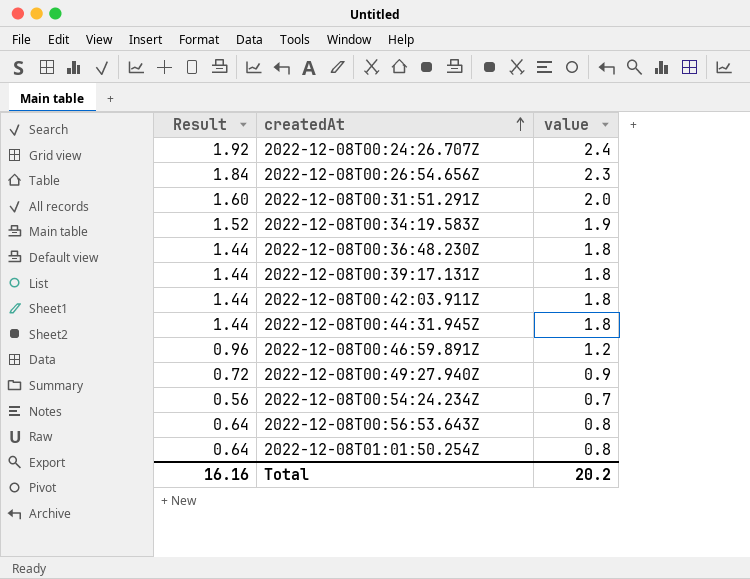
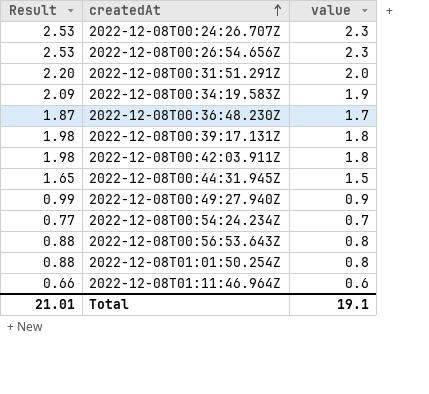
column Result | formula: [value] * 0.8 -> [value] * 1.1
row 2022-12-08T00:46:59.891Z: 0.96 | 1.2 -> none
2022-12-08T00:24:26.707Z | value: 2.4 -> 2.3
2022-12-08T00:36:48.230Z | value: 1.8 -> 1.7
2022-12-08T00:44:31.945Z | value: 1.8 -> 1.5
row 2022-12-08T01:11:46.964Z: none -> 0.66 | 0.6
Total | Result: 16.16 -> 21.01
Total | value: 20.2 -> 19.1

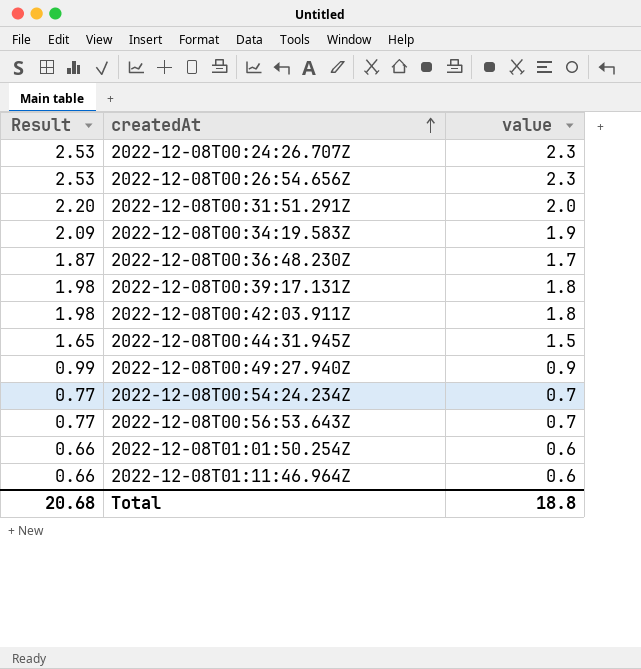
2022-12-08T00:56:53.643Z | Result: 0.88 -> 0.77
2022-12-08T00:56:53.643Z | value: 0.8 -> 0.7
2022-12-08T01:01:50.254Z | Result: 0.88 -> 0.66
2022-12-08T01:01:50.254Z | value: 0.8 -> 0.6
Total | Result: 21.01 -> 20.68
Total | value: 19.1 -> 18.8

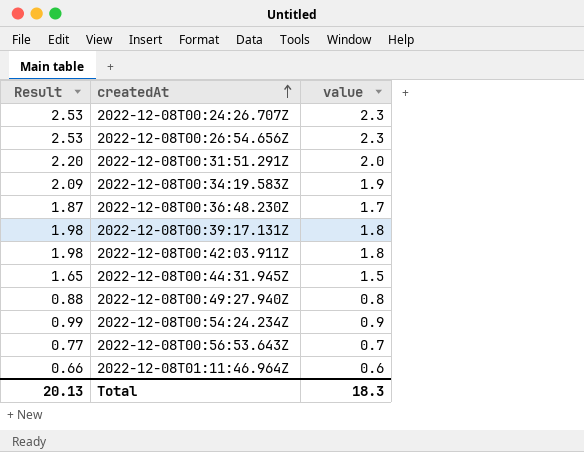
row 2022-12-08T01:01:50.254Z: 0.66 | 0.6 -> none
2022-12-08T00:49:27.940Z | Result: 0.99 -> 0.88
2022-12-08T00:49:27.940Z | value: 0.9 -> 0.8
2022-12-08T00:54:24.234Z | Result: 0.77 -> 0.99
2022-12-08T00:54:24.234Z | value: 0.7 -> 0.9
Total | Result: 20.68 -> 20.13
Total | value: 18.8 -> 18.3

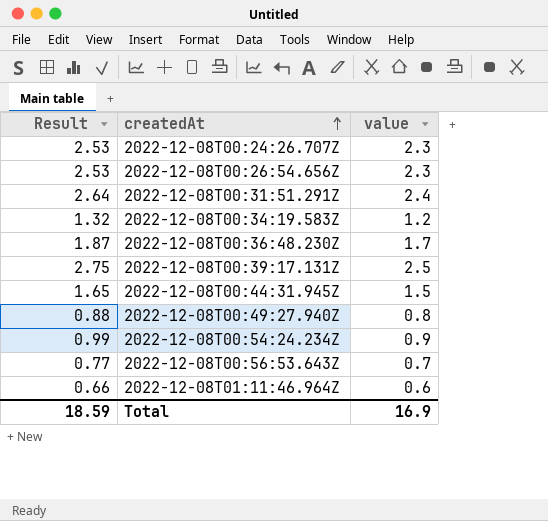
row 2022-12-08T00:42:03.911Z: 1.98 | 1.8 -> none
2022-12-08T00:31:51.291Z | Result: 2.20 -> 2.64
2022-12-08T00:31:51.291Z | value: 2.0 -> 2.4
2022-12-08T00:34:19.583Z | Result: 2.09 -> 1.32
2022-12-08T00:34:19.583Z | value: 1.9 -> 1.2
2022-12-08T00:39:17.131Z | Result: 1.98 -> 2.75
2022-12-08T00:39:17.131Z | value: 1.8 -> 2.5
Total | Result: 20.13 -> 18.59
Total | value: 18.3 -> 16.9

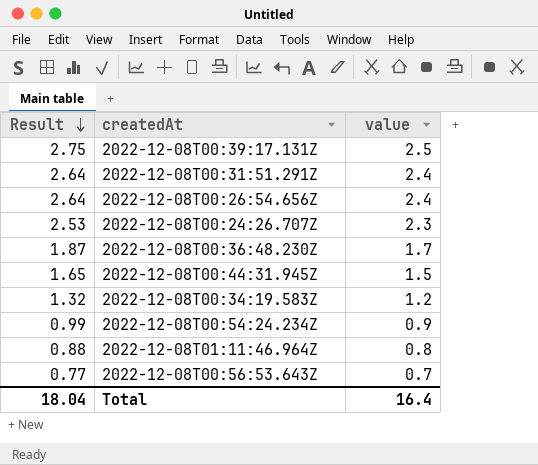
row order: createdAt ascending -> Result descending
row 2022-12-08T00:49:27.940Z: 0.88 | 0.8 -> none
2022-12-08T00:26:54.656Z | Result: 2.53 -> 2.64
2022-12-08T00:26:54.656Z | value: 2.3 -> 2.4
2022-12-08T01:11:46.964Z | Result: 0.66 -> 0.88
2022-12-08T01:11:46.964Z | value: 0.6 -> 0.8
Total | Result: 18.59 -> 18.04
Total | value: 16.9 -> 16.4

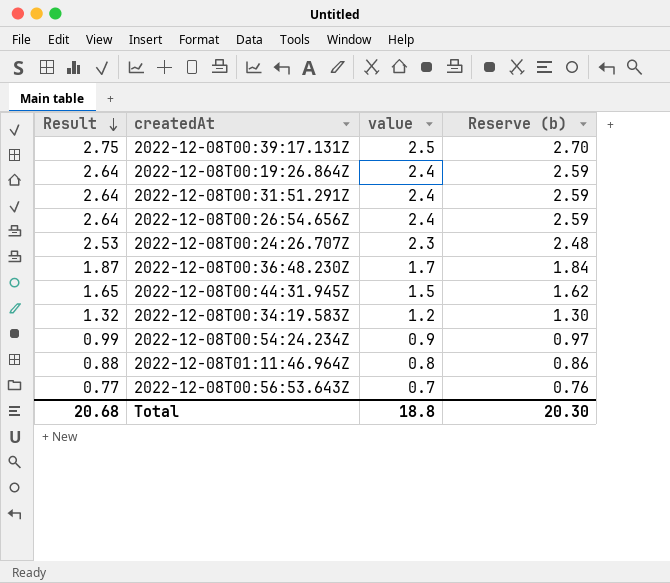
column Reserve (b) | formula: none -> [value] * 1.08
row 2022-12-08T00:19:26.864Z: none -> 2.64 | 2.4 | 2.59
Total | Result: 18.04 -> 20.68
Total | value: 16.4 -> 18.8

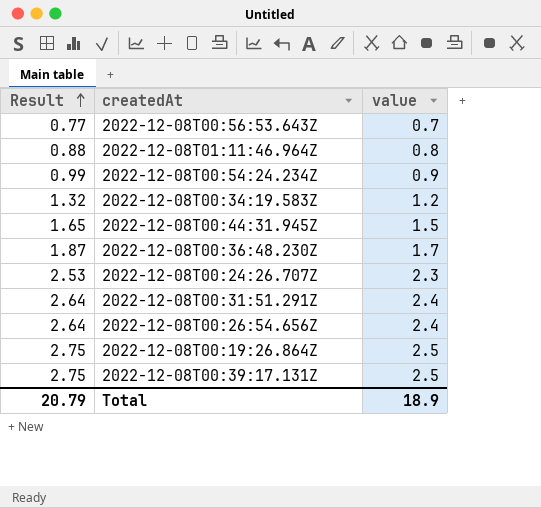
row order: Result descending -> Result ascending
column Reserve (b) | formula: [value] * 1.08 -> none
2022-12-08T00:19:26.864Z | Result: 2.64 -> 2.75
2022-12-08T00:19:26.864Z | value: 2.4 -> 2.5
Total | Result: 20.68 -> 20.79
Total | value: 18.8 -> 18.9

